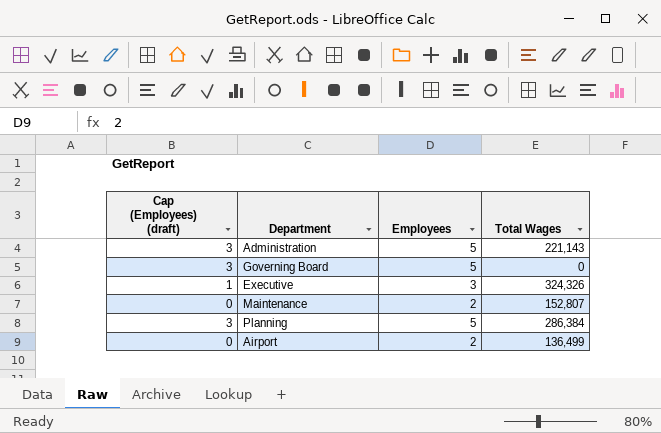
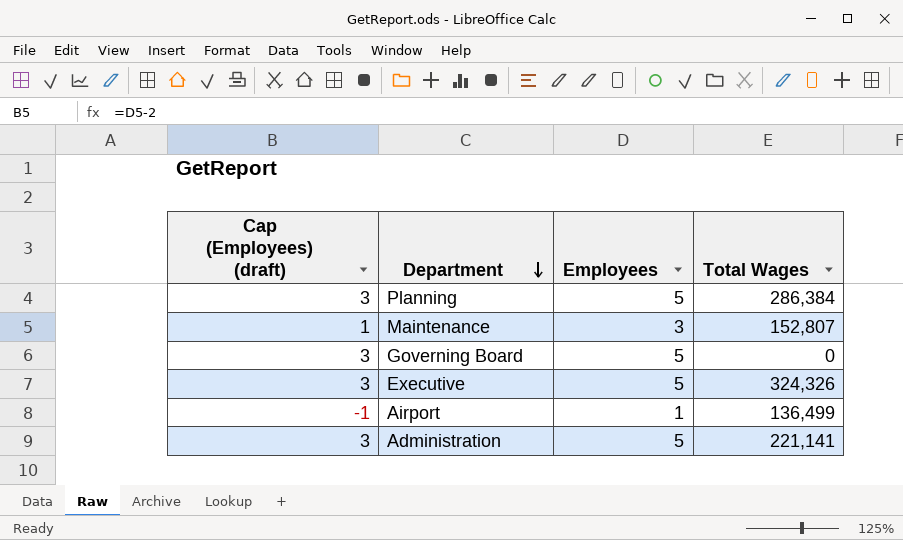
row order: none -> Department descending
Maintenance | Cap (Employees) (draft): 0 -> 1
Maintenance | Employees: 2 -> 3
Executive | Cap (Employees) (draft): 1 -> 3
Executive | Employees: 3 -> 5
Airport | Cap (Employees) (draft): 0 -> -1
Airport | Employees: 2 -> 1
Administration | Total Wages: 221,143 -> 221,141

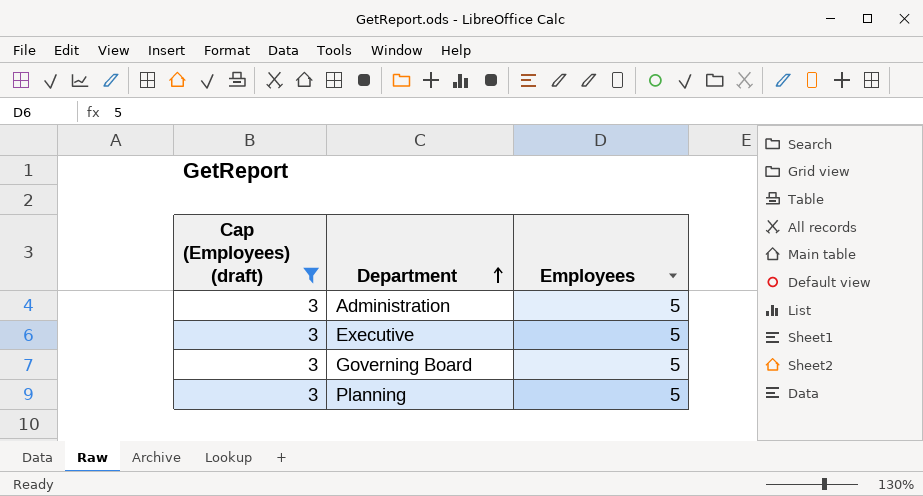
filter: none -> Cap (Employees) (draft) = 3
row order: Department descending -> Department ascending
column Total Wages | position: 4 -> none

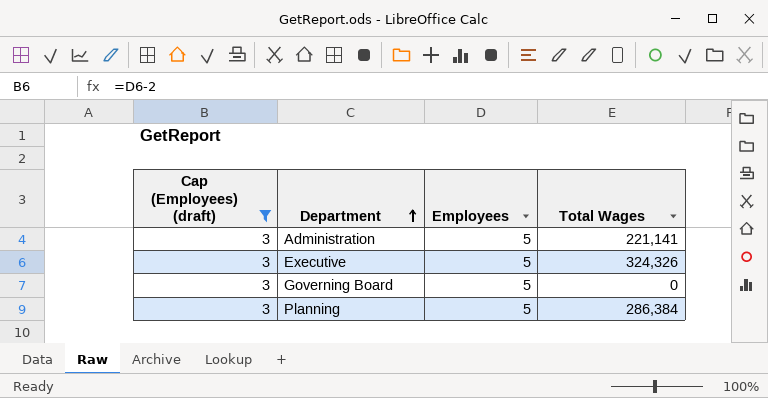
column Total Wages | position: none -> 4

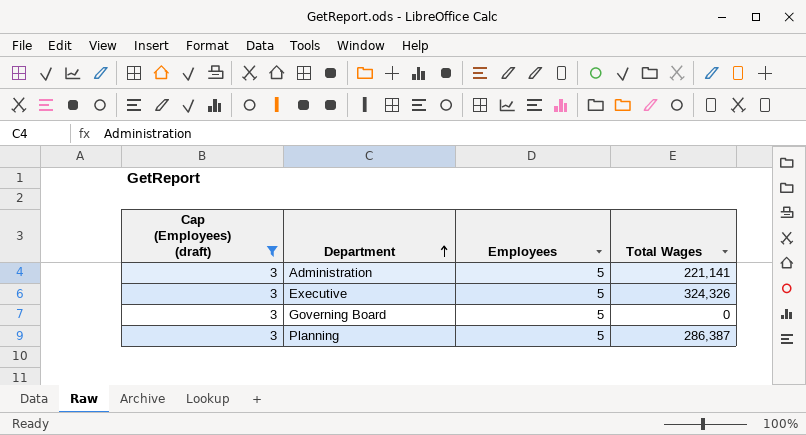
Planning | Total Wages: 286,384 -> 286,387

